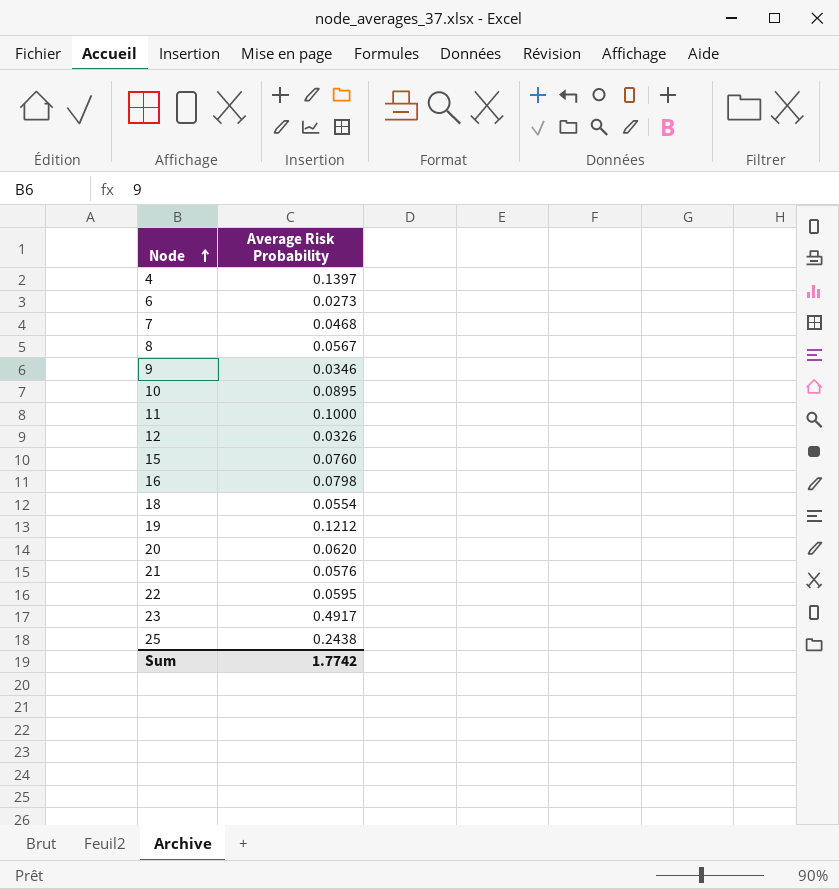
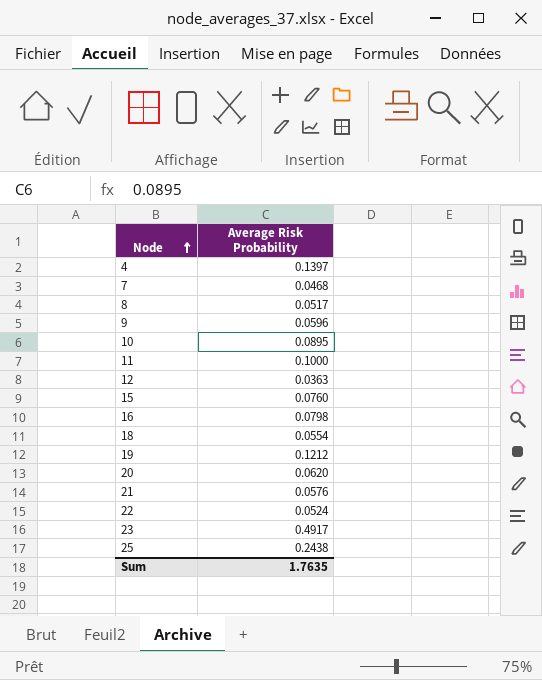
row 6: 0.0273 -> none
8 | Average Risk Probability: 0.0567 -> 0.0517
9 | Average Risk Probability: 0.0346 -> 0.0596
12 | Average Risk Probability: 0.0326 -> 0.0363
22 | Average Risk Probability: 0.0595 -> 0.0524
Sum | Average Risk Probability: 1.7742 -> 1.7635

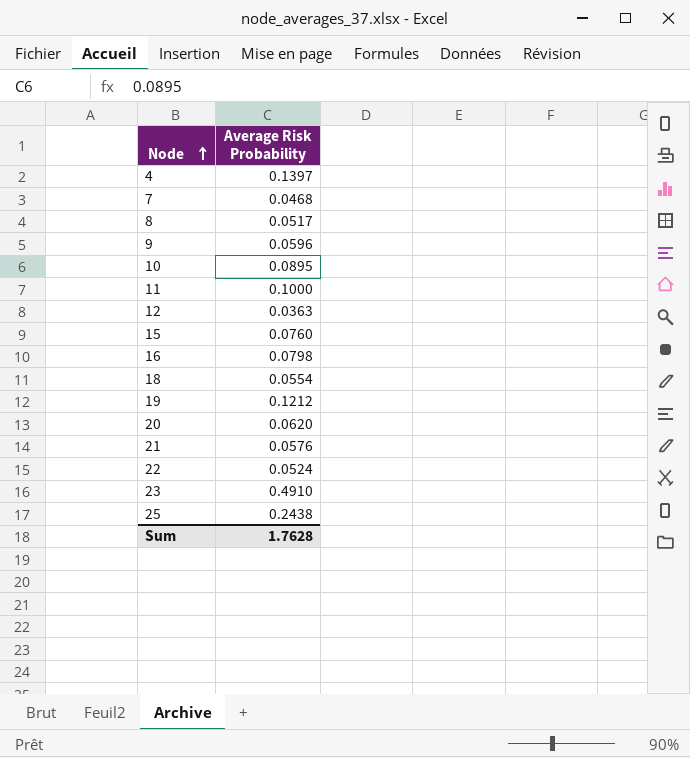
23 | Average Risk Probability: 0.4917 -> 0.4910
Sum | Average Risk Probability: 1.7635 -> 1.7628

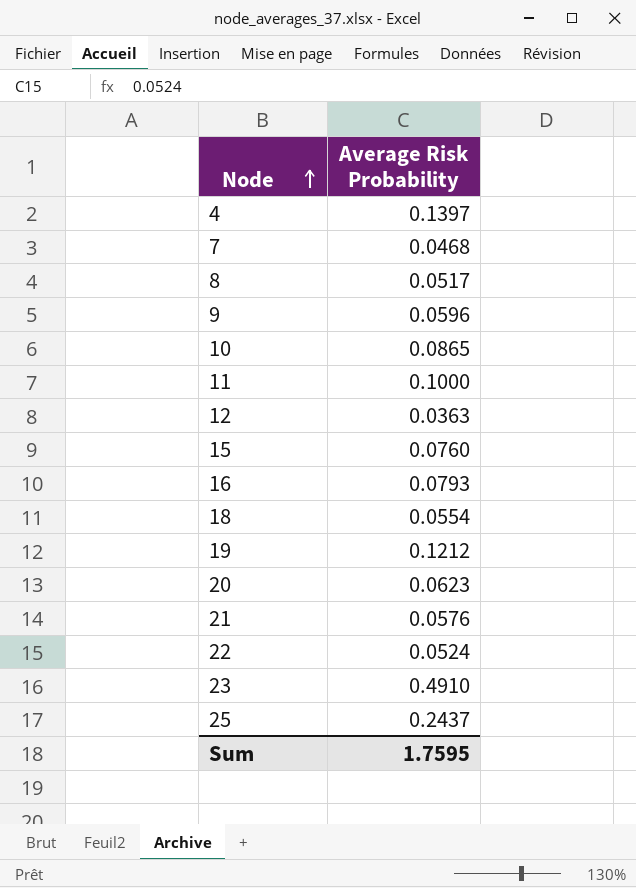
10 | Average Risk Probability: 0.0895 -> 0.0865
16 | Average Risk Probability: 0.0798 -> 0.0793
20 | Average Risk Probability: 0.0620 -> 0.0623
25 | Average Risk Probability: 0.2438 -> 0.2437
Sum | Average Risk Probability: 1.7628 -> 1.7595

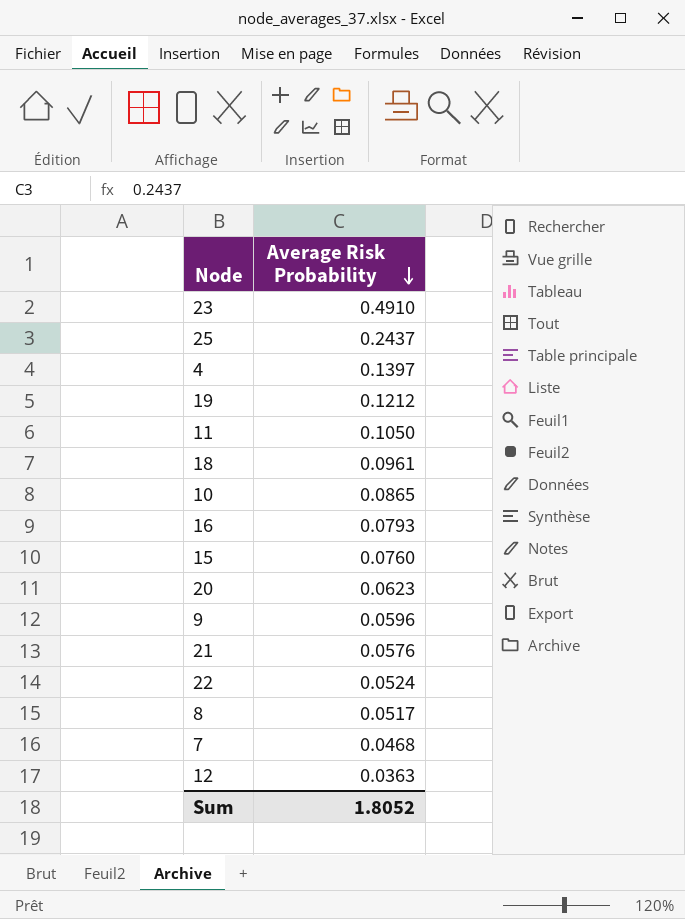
row order: Node ascending -> Average Risk Probability descending
11 | Average Risk Probability: 0.1000 -> 0.1050
18 | Average Risk Probability: 0.0554 -> 0.0961
Sum | Average Risk Probability: 1.7595 -> 1.8052

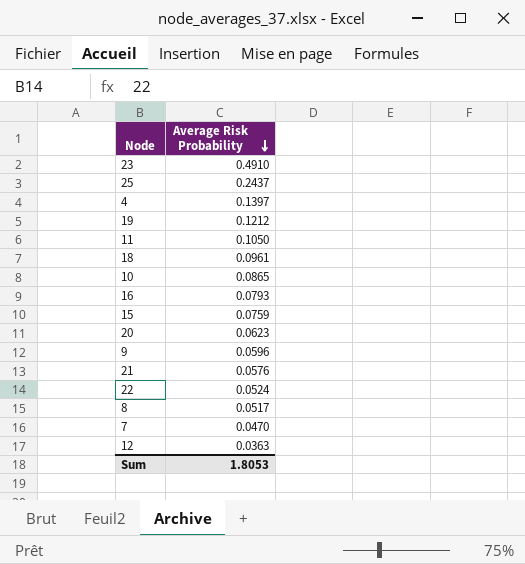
15 | Average Risk Probability: 0.0760 -> 0.0759
7 | Average Risk Probability: 0.0468 -> 0.0470
Sum | Average Risk Probability: 1.8052 -> 1.8053

